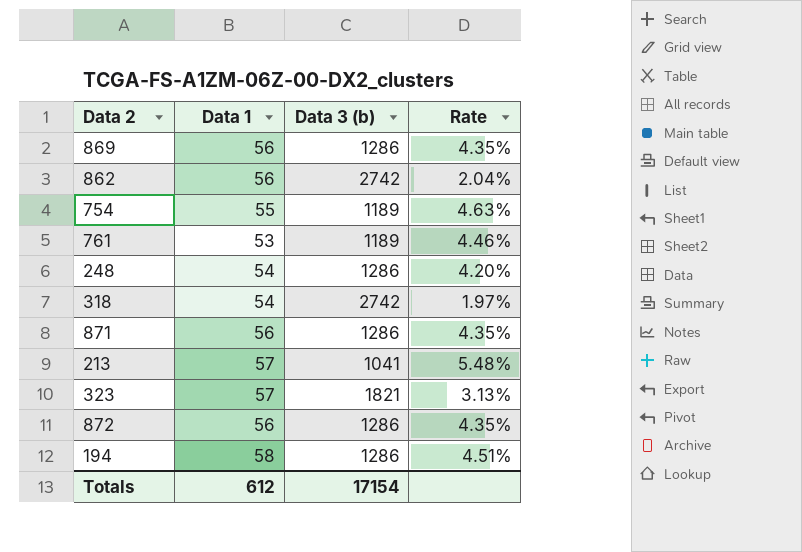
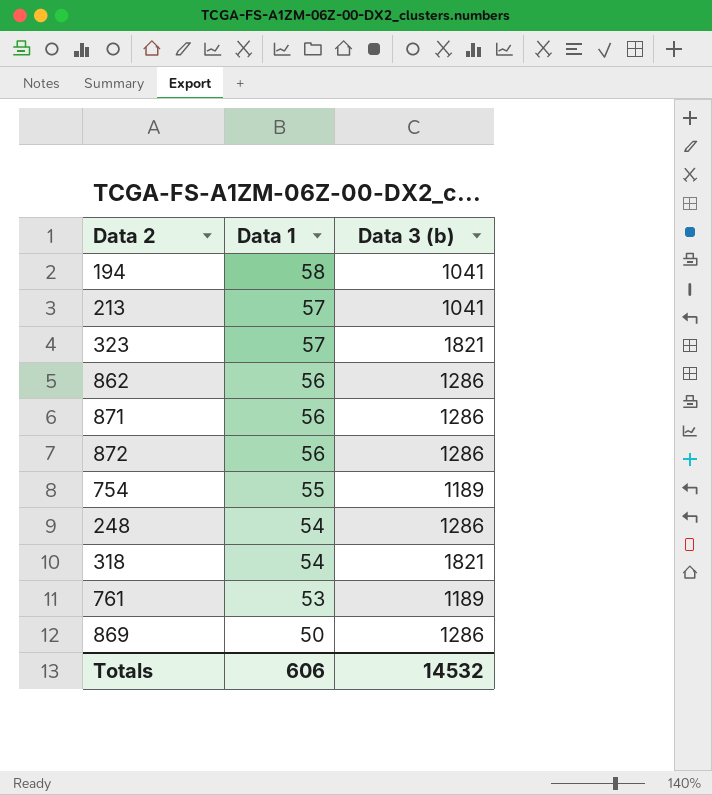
row order: none -> Data 1 descending
column Rate | formula: [Data 1] / [Data 3 (b)] -> none
194 | Data 3 (b): 1286 -> 1041
862 | Data 3 (b): 2742 -> 1286
318 | Data 3 (b): 2742 -> 1821
869 | Data 1: 56 -> 50
Totals | Data 1: 612 -> 606
Totals | Data 3 (b): 17154 -> 14532

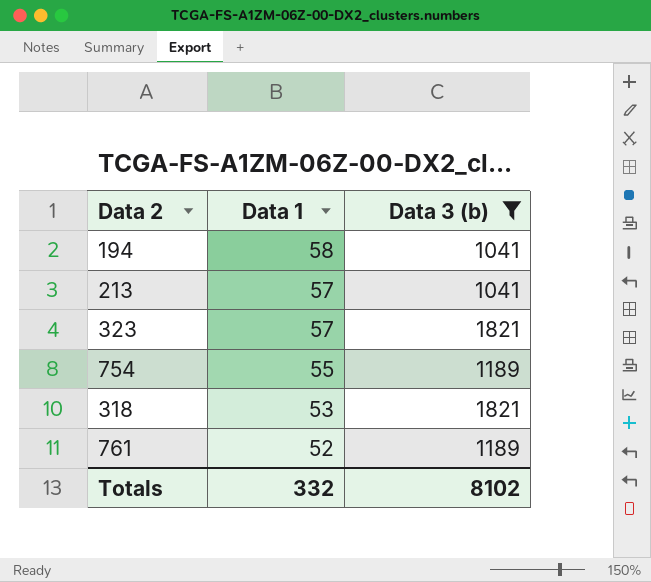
filter: none -> Data 3 (b) != 1286
318 | Data 1: 54 -> 53
761 | Data 1: 53 -> 52
Totals | Data 1: 606 -> 332
Totals | Data 3 (b): 14532 -> 8102

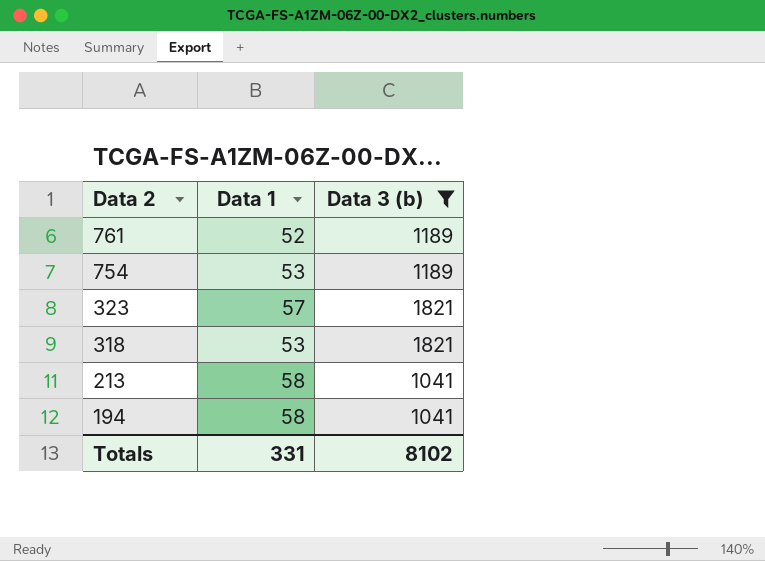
row order: Data 1 descending -> Data 2 descending
754 | Data 1: 55 -> 53
213 | Data 1: 57 -> 58
Totals | Data 1: 332 -> 331

